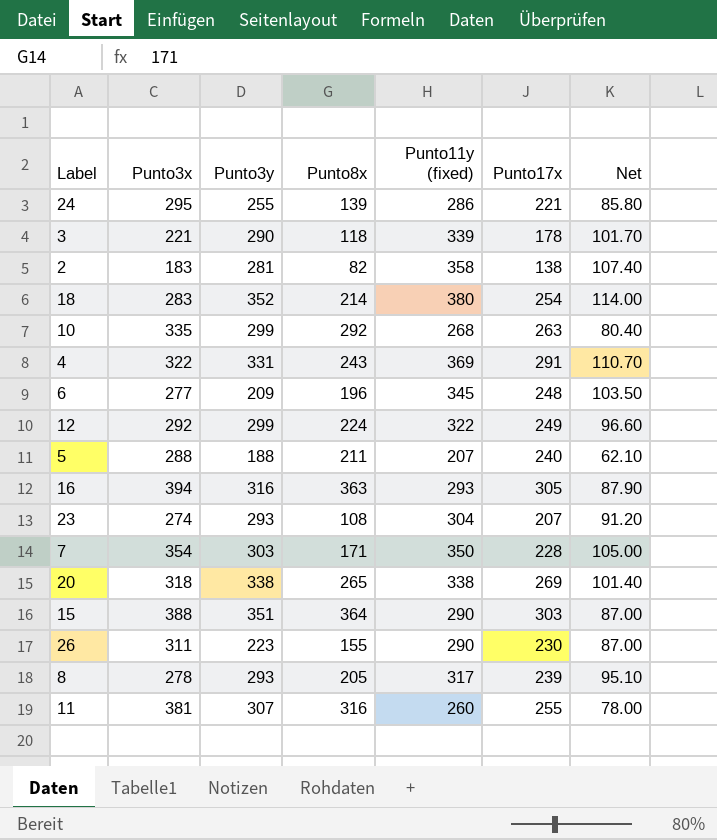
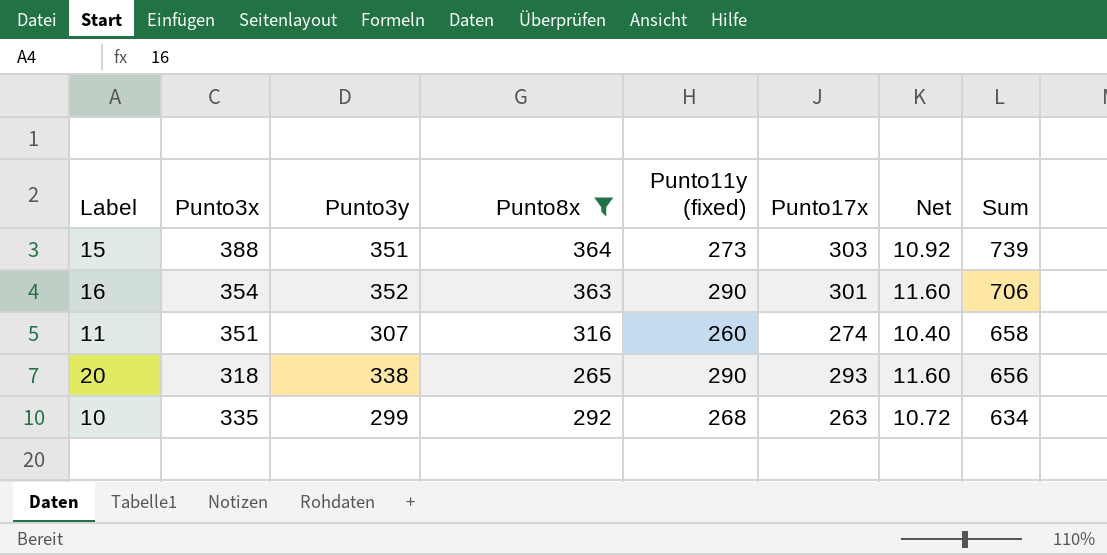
filter: none -> Punto8x >= 265
row order: none -> Sum descending
column Net | formula: [Punto11y (fixed)] * 0.3 -> [Punto11y (fixed)] * 0.04
column Sum | formula: none -> [Punto3x] + [Punto3y]
15 | Punto11y (fixed): 290 -> 273
16 | Punto3x: 394 -> 354
16 | Punto3y: 316 -> 352
16 | Punto11y (fixed): 293 -> 290
16 | Punto17x: 305 -> 301
11 | Punto3x: 381 -> 351
11 | Punto17x: 255 -> 274
20 | Punto11y (fixed): 338 -> 290
20 | Punto17x: 269 -> 293

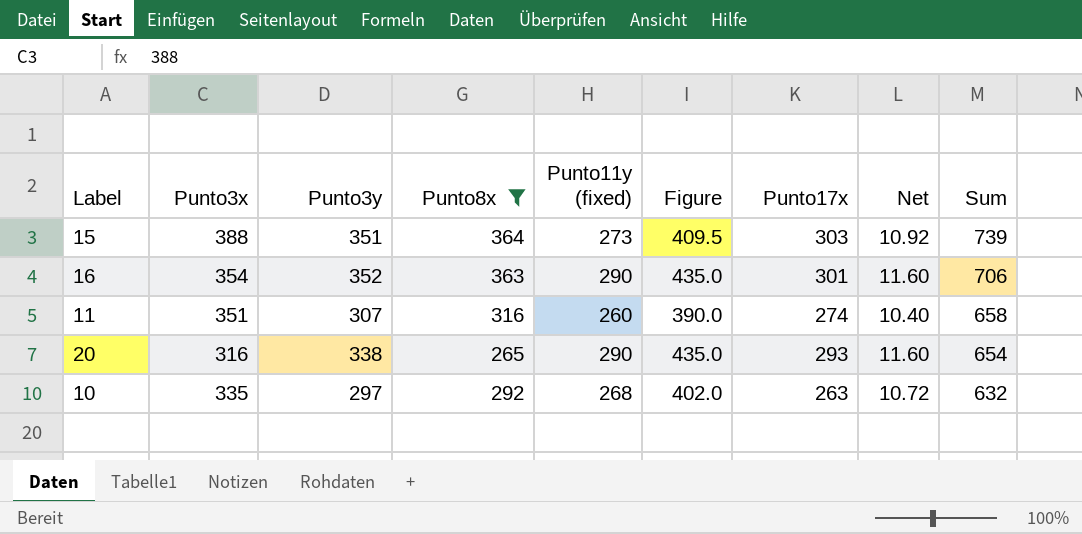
column Figure | formula: none -> [Punto11y (fixed)] * 1.5
20 | Punto3x: 318 -> 316
20 | Sum: 656 -> 654
10 | Punto3y: 299 -> 297
10 | Sum: 634 -> 632

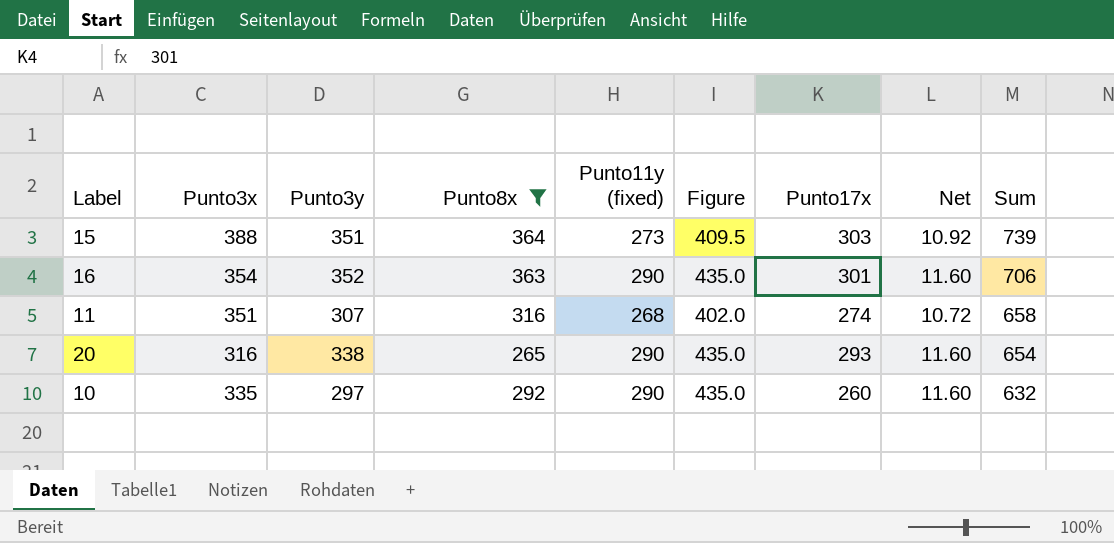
11 | Punto11y (fixed): 260 -> 268
11 | Figure: 390.0 -> 402.0
11 | Net: 10.40 -> 10.72
10 | Punto11y (fixed): 268 -> 290
10 | Figure: 402.0 -> 435.0
10 | Punto17x: 263 -> 260
10 | Net: 10.72 -> 11.60

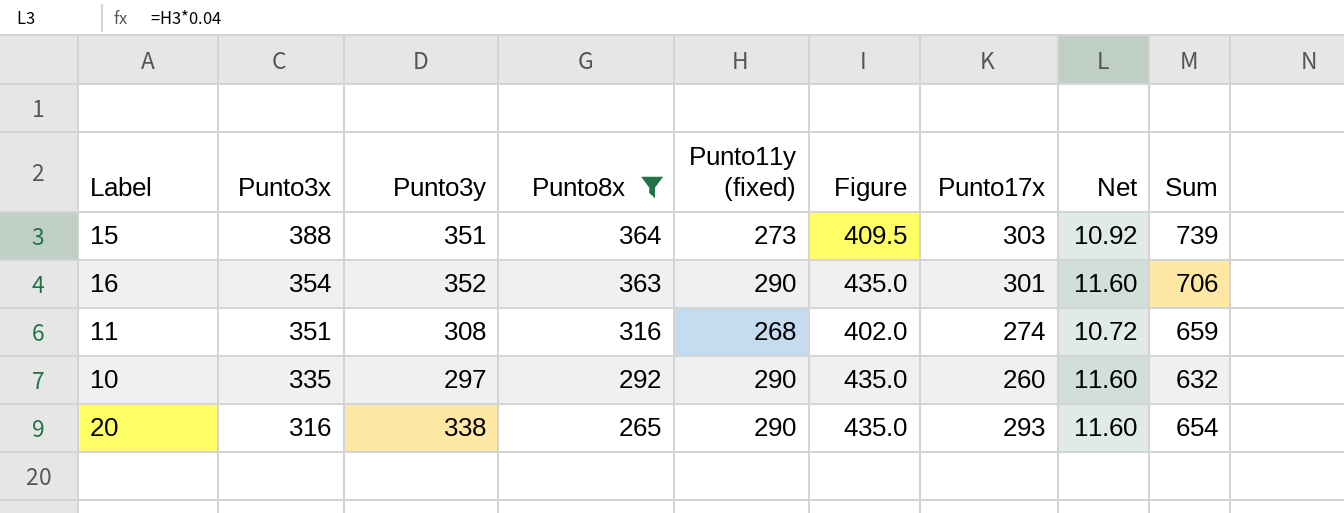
row order: Sum descending -> Punto3x descending
11 | Punto3y: 307 -> 308
11 | Sum: 658 -> 659

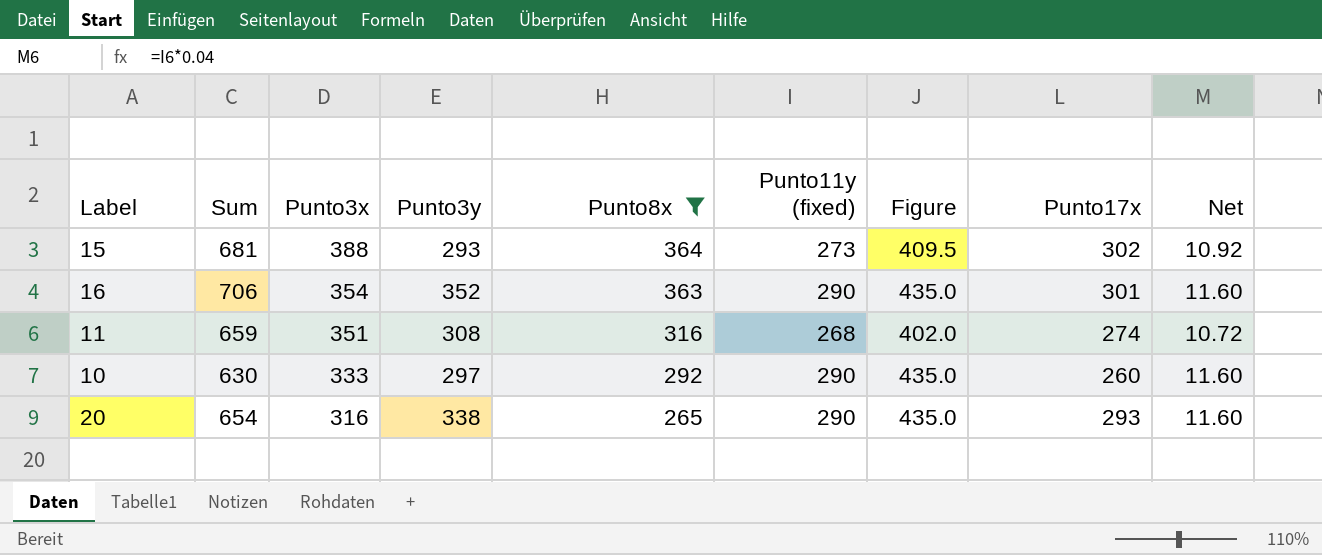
column Sum | position: 9 -> 2
15 | Sum: 739 -> 681
15 | Punto3y: 351 -> 293
15 | Punto17x: 303 -> 302
10 | Sum: 632 -> 630
10 | Punto3x: 335 -> 333

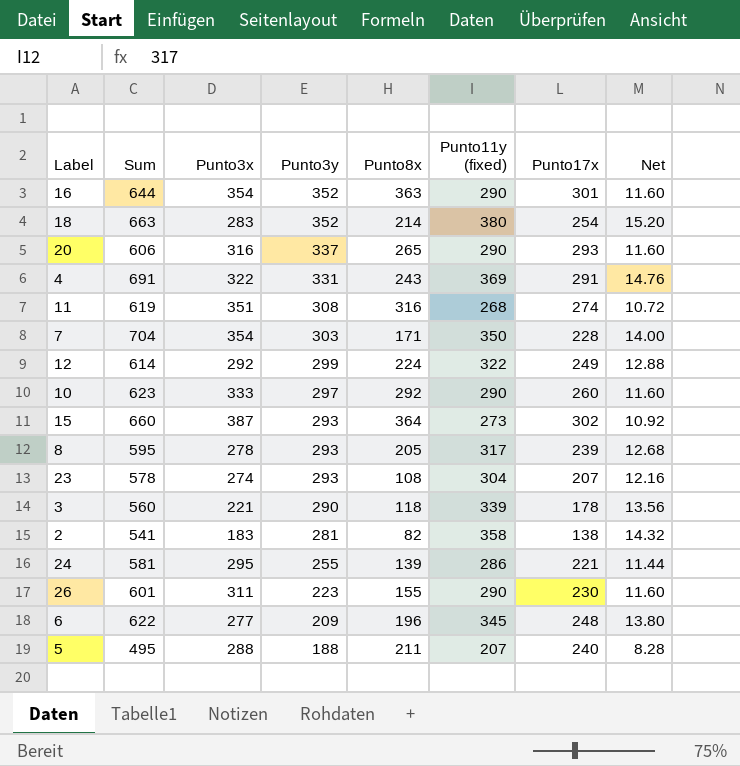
filter: Punto8x >= 265 -> none
row order: Punto3x descending -> Punto3y descending
column Figure | formula: [Punto11y (fixed)] * 1.5 -> none
column Sum | formula: [Punto3x] + [Punto3y] -> [Punto3x] + [Punto11y (fixed)]
20 | Punto3y: 338 -> 337
15 | Punto3x: 388 -> 387

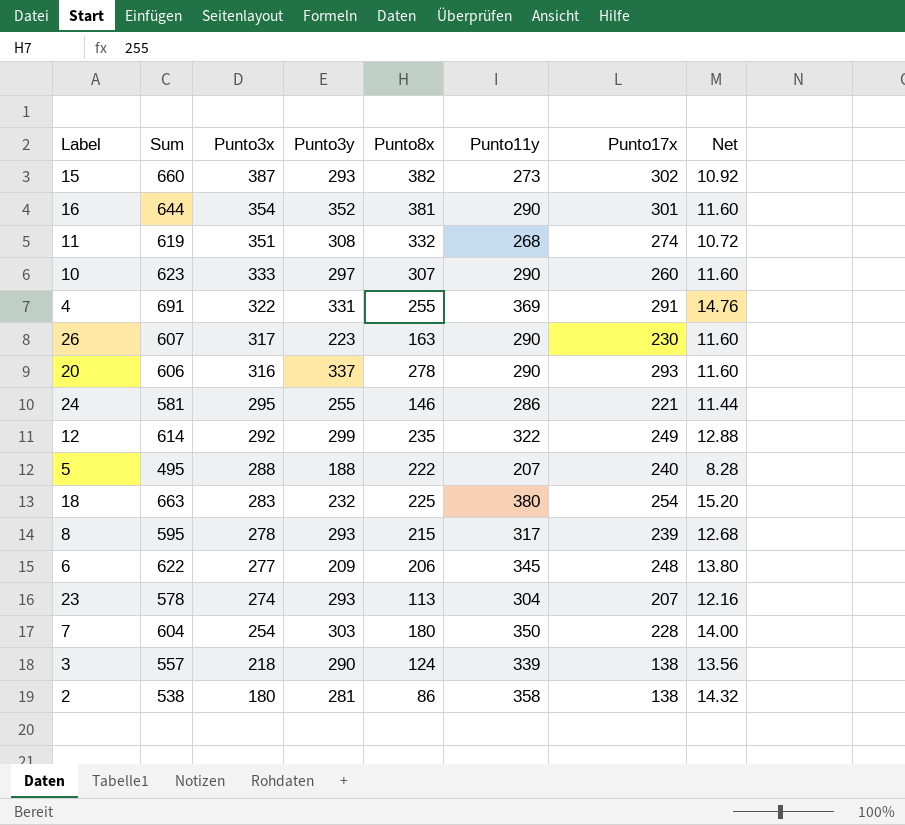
row order: Punto3y descending -> Punto3x descending
column name: Punto11y (fixed) -> Punto11y
15 | Punto8x: 364 -> 382
16 | Punto8x: 363 -> 381
11 | Punto8x: 316 -> 332
10 | Punto8x: 292 -> 307
4 | Punto8x: 243 -> 255
26 | Sum: 601 -> 607
26 | Punto3x: 311 -> 317
26 | Punto8x: 155 -> 163
20 | Punto8x: 265 -> 278
24 | Punto8x: 139 -> 146
12 | Punto8x: 224 -> 235
5 | Punto8x: 211 -> 222
18 | Punto3y: 352 -> 232
18 | Punto8x: 214 -> 225
8 | Punto8x: 205 -> 215
6 | Punto8x: 196 -> 206
23 | Punto8x: 108 -> 113
7 | Sum: 704 -> 604
7 | Punto3x: 354 -> 254
7 | Punto8x: 171 -> 180
3 | Sum: 560 -> 557
3 | Punto3x: 221 -> 218
3 | Punto8x: 118 -> 124
3 | Punto17x: 178 -> 138
2 | Sum: 541 -> 538
2 | Punto3x: 183 -> 180
2 | Punto8x: 82 -> 86

